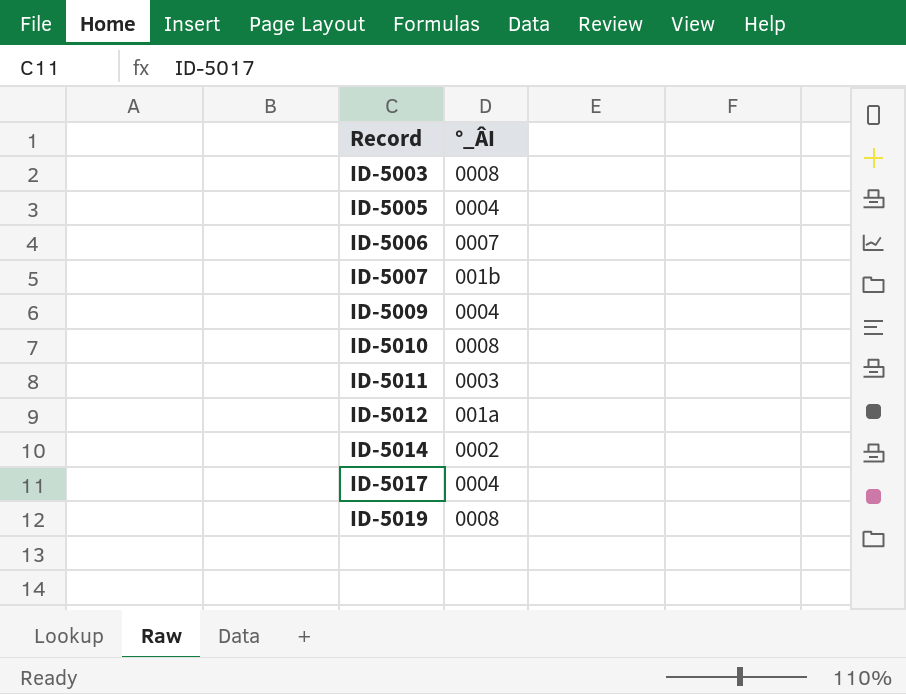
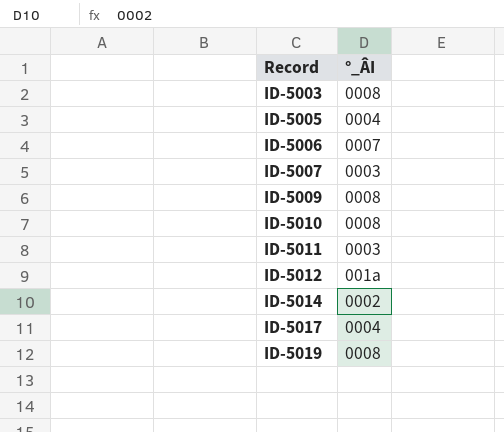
ID-5007 | °_ÂI: 001b -> 0003
ID-5009 | °_ÂI: 0004 -> 0008

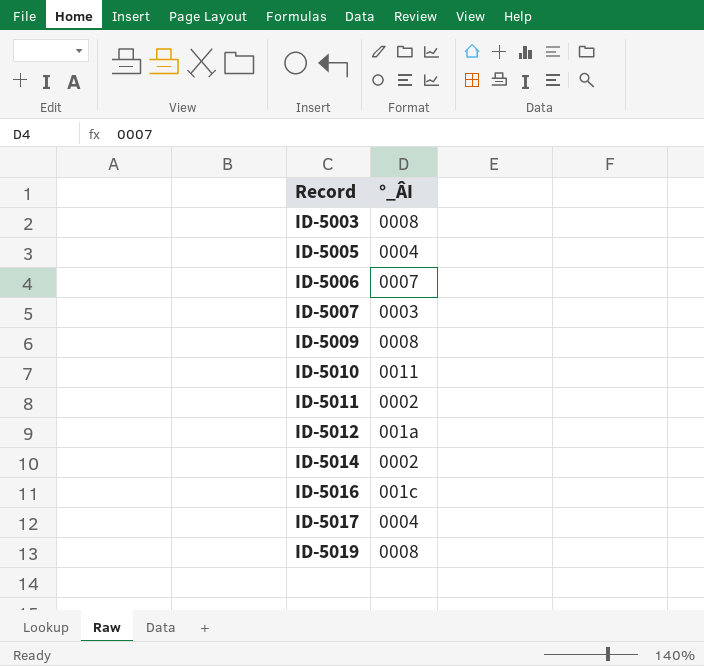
ID-5010 | °_ÂI: 0008 -> 0011
ID-5011 | °_ÂI: 0003 -> 0002
row ID-5016: none -> 001c

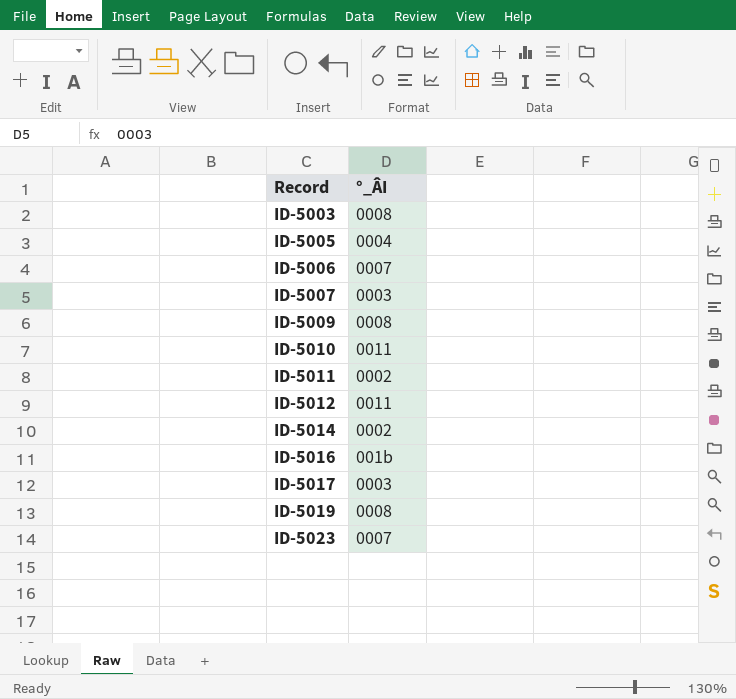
ID-5012 | °_ÂI: 001a -> 0011
ID-5016 | °_ÂI: 001c -> 001b
ID-5017 | °_ÂI: 0004 -> 0003
row ID-5023: none -> 0007

